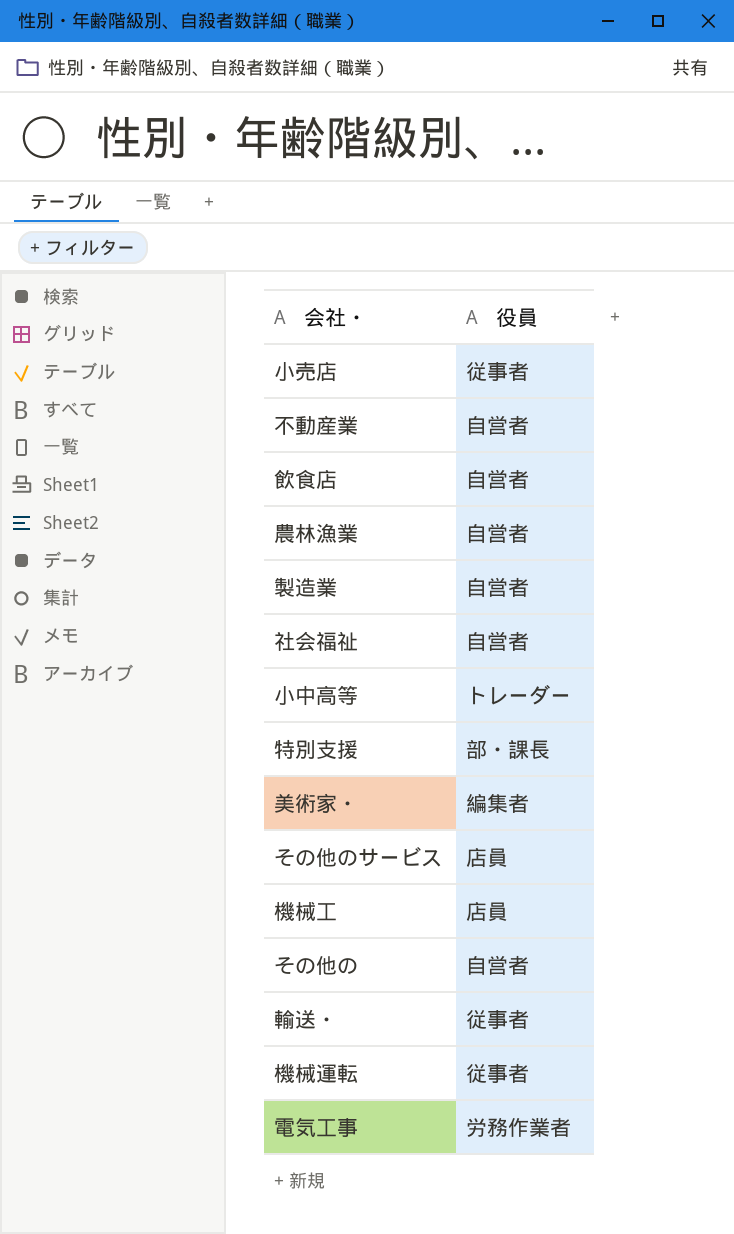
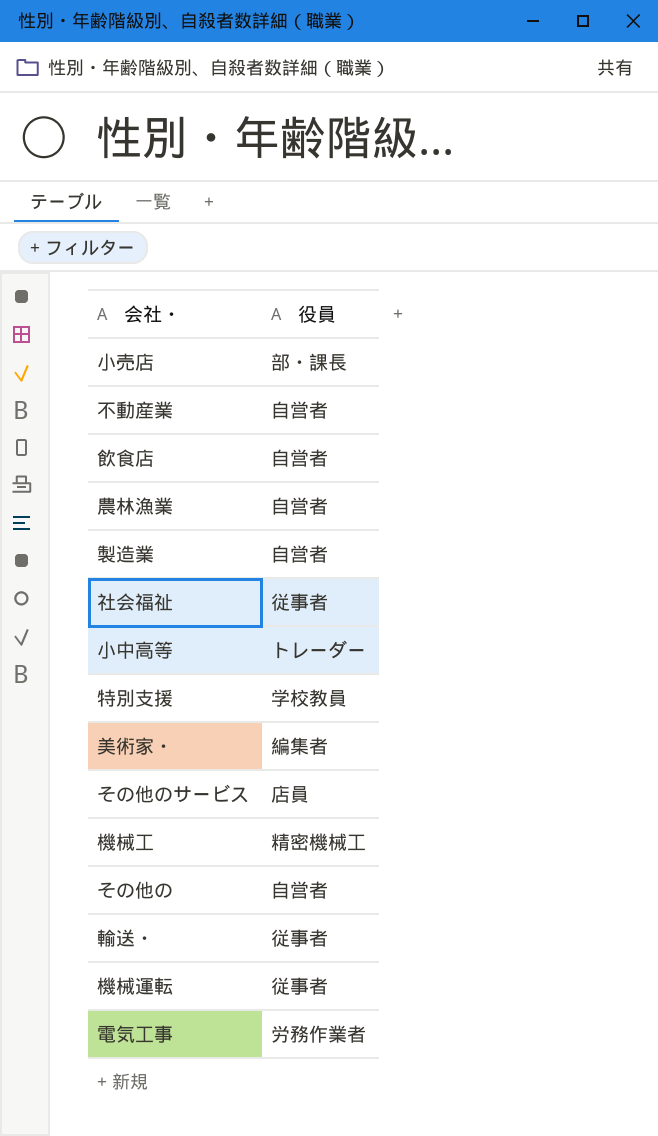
小売店 | 役員: 従事者 -> 部・課長
社会福祉 | 役員: 自営者 -> 従事者
特別支援 | 役員: 部・課長 -> 学校教員
機械工 | 役員: 店員 -> 精密機械工

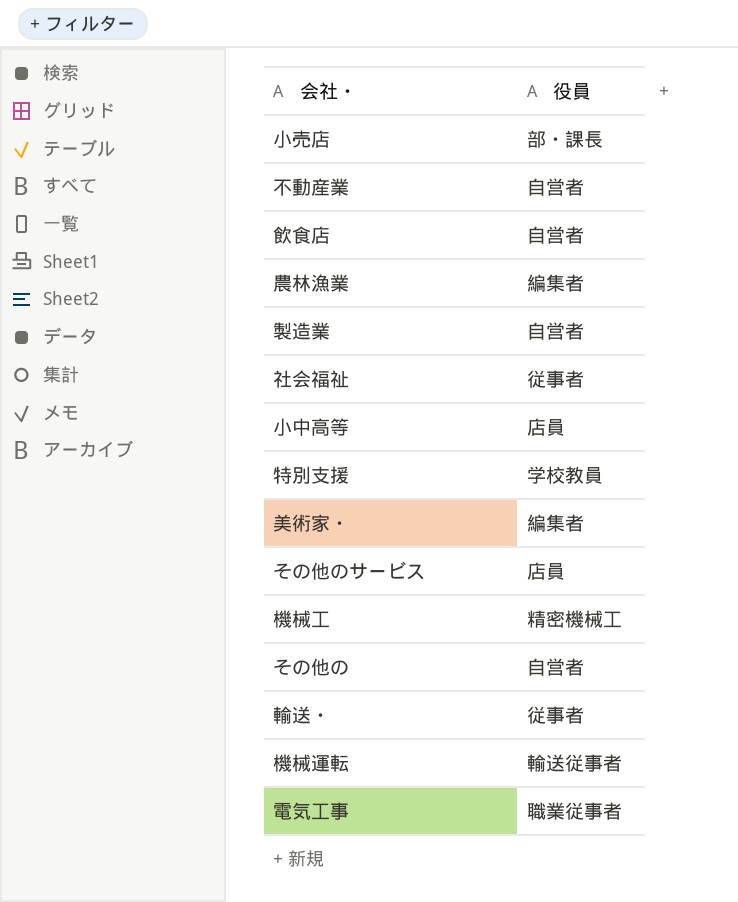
農林漁業 | 役員: 自営者 -> 編集者
小中高等 | 役員: トレーダー -> 店員
機械運転 | 役員: 従事者 -> 輸送従事者
電気工事 | 役員: 労務作業者 -> 職業従事者

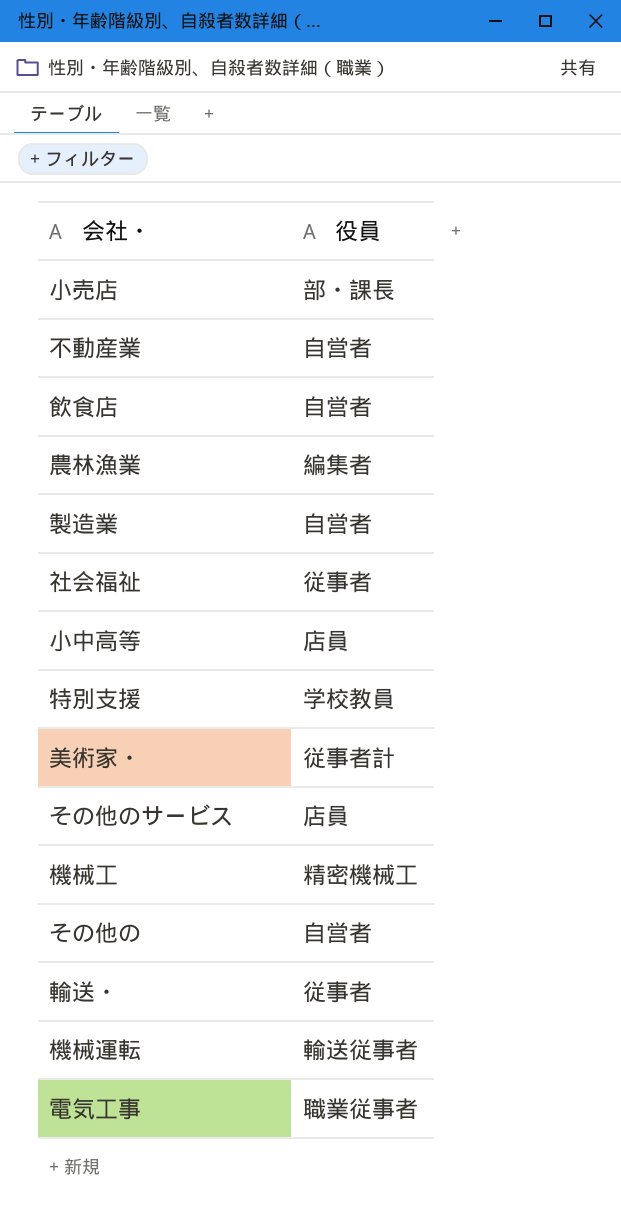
美術家・ | 役員: 編集者 -> 従事者計

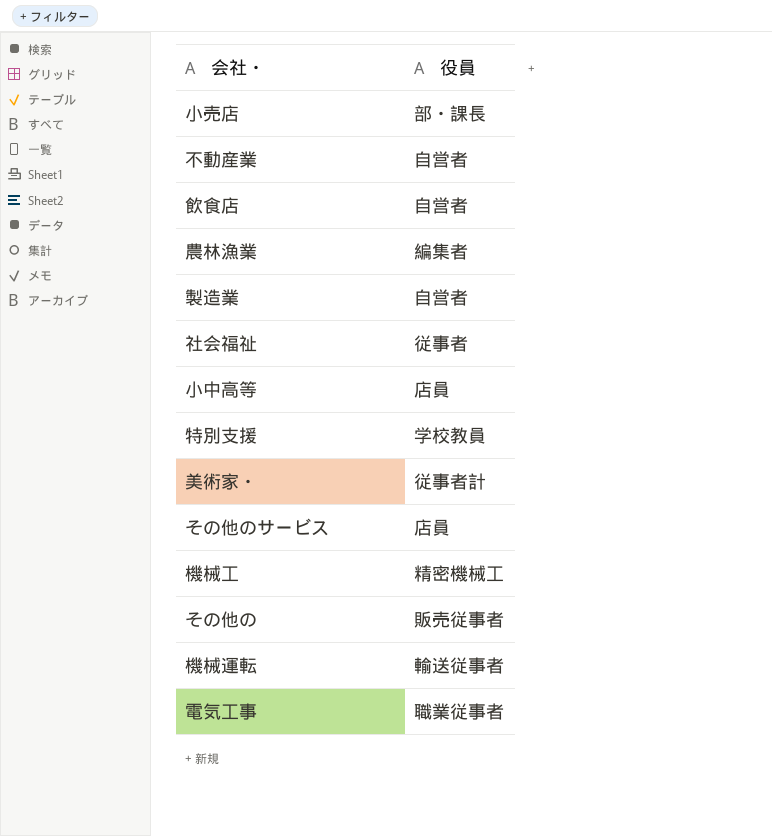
row 輸送・: 従事者 -> none
その他の | 役員: 自営者 -> 販売従事者

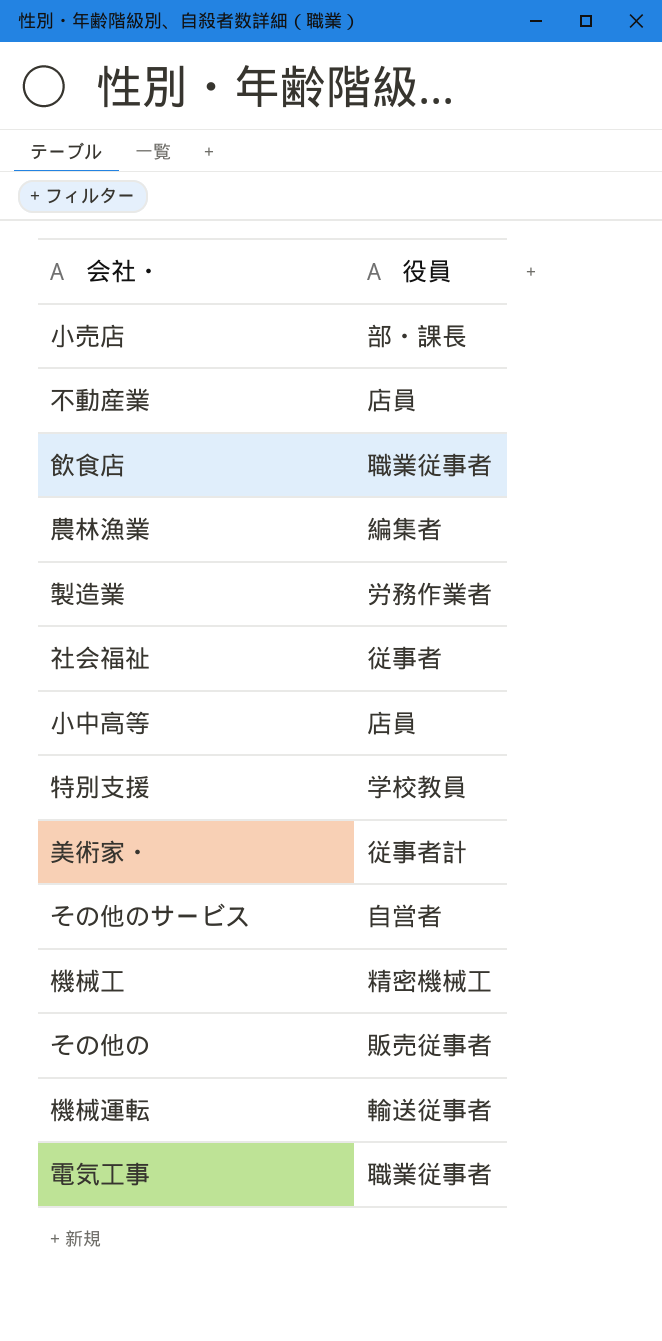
不動産業 | 役員: 自営者 -> 店員
飲食店 | 役員: 自営者 -> 職業従事者
製造業 | 役員: 自営者 -> 労務作業者
その他のサービス | 役員: 店員 -> 自営者

